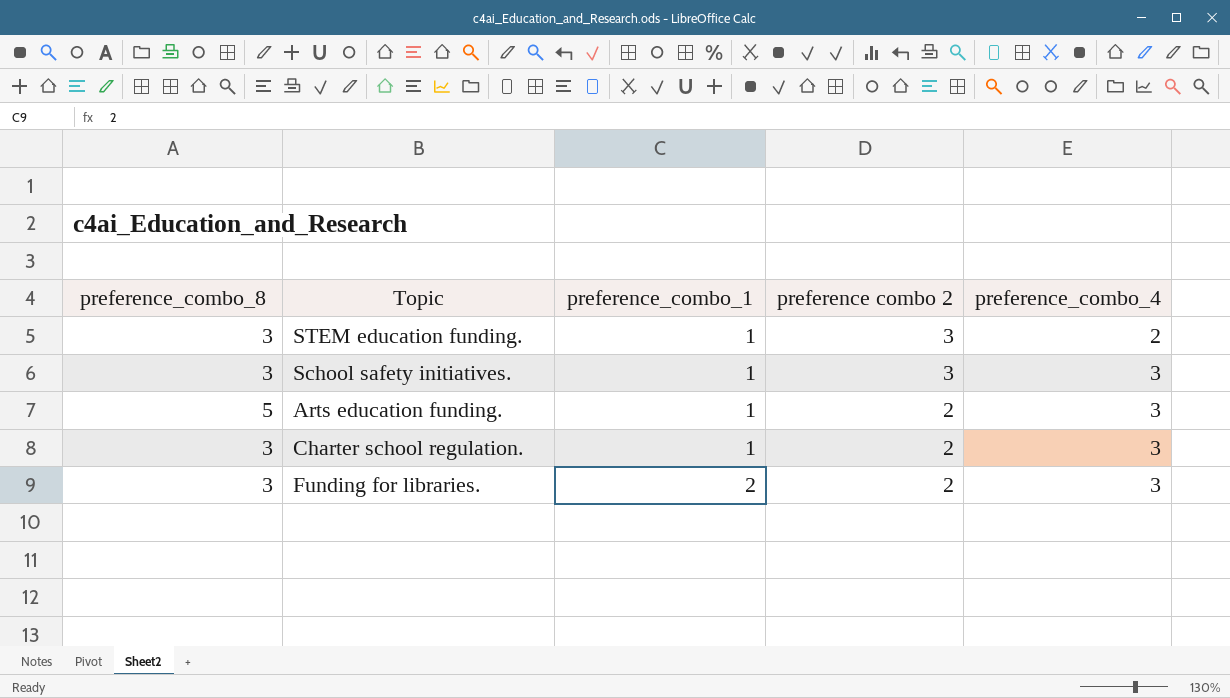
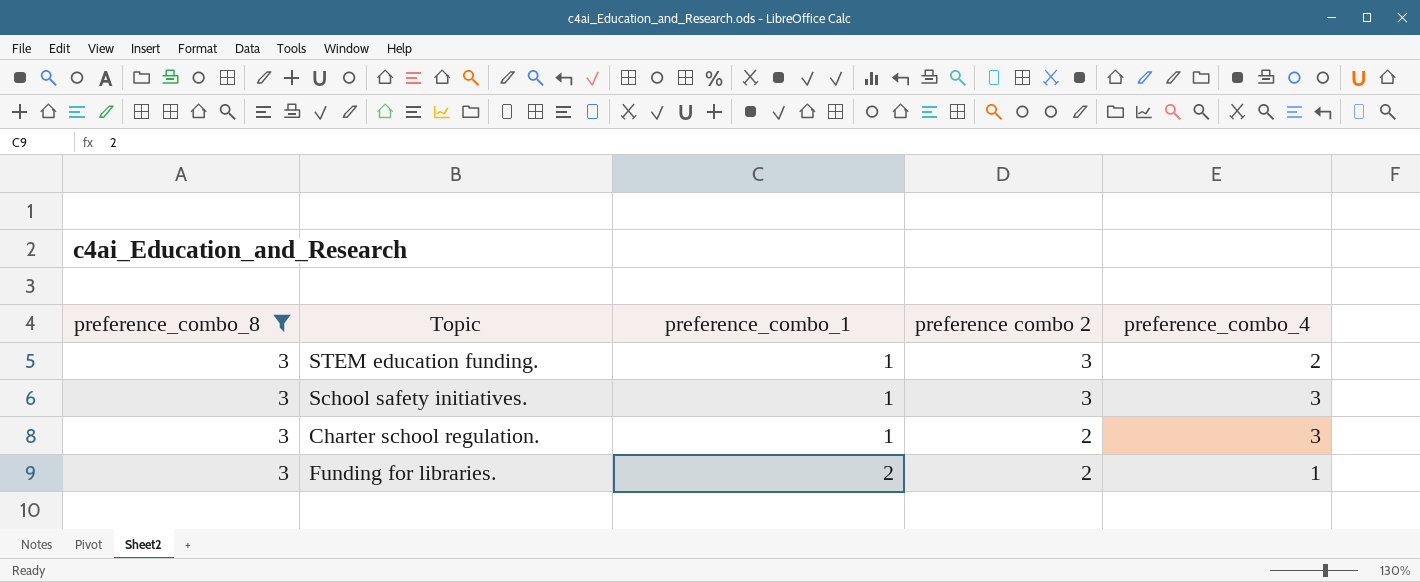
filter: none -> preference_combo_8 = 3
Funding for libraries. | preference_combo_4: 3 -> 1

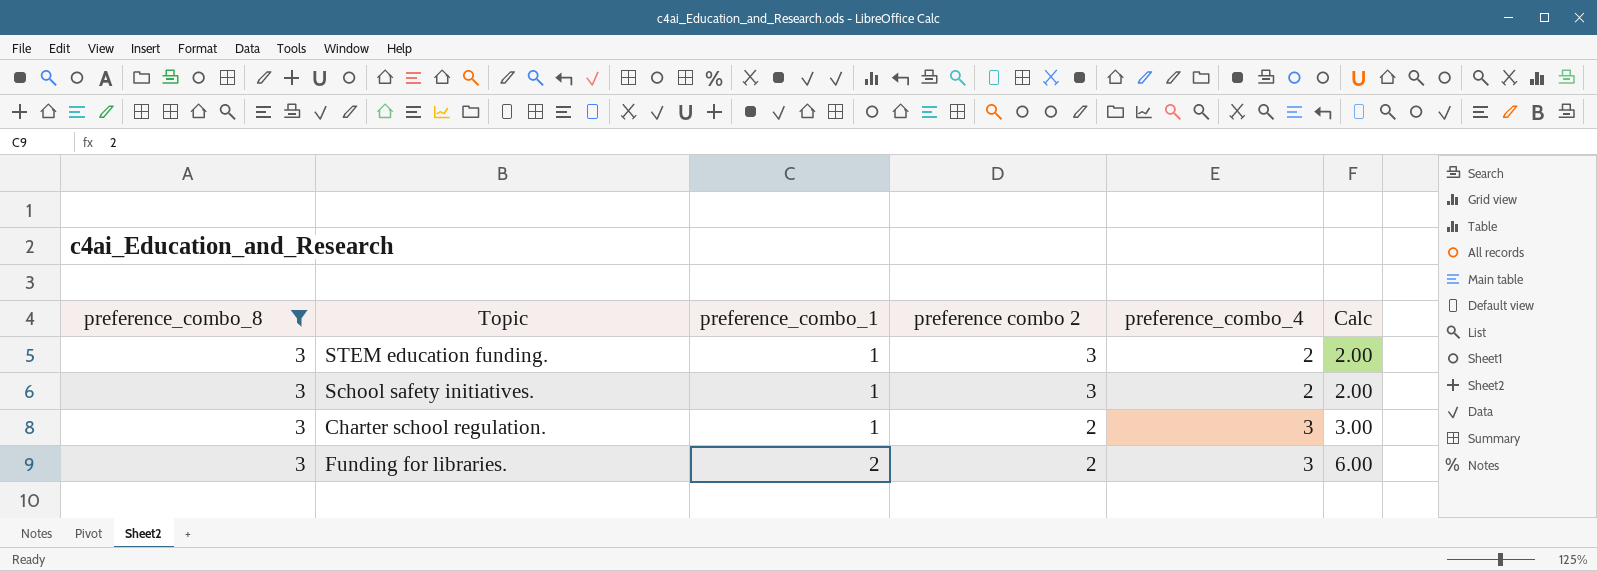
column Calc | formula: none -> [preference_combo_1] * [preference_combo_4]
School safety initiatives. | preference_combo_4: 3 -> 2
Funding for libraries. | preference_combo_4: 1 -> 3

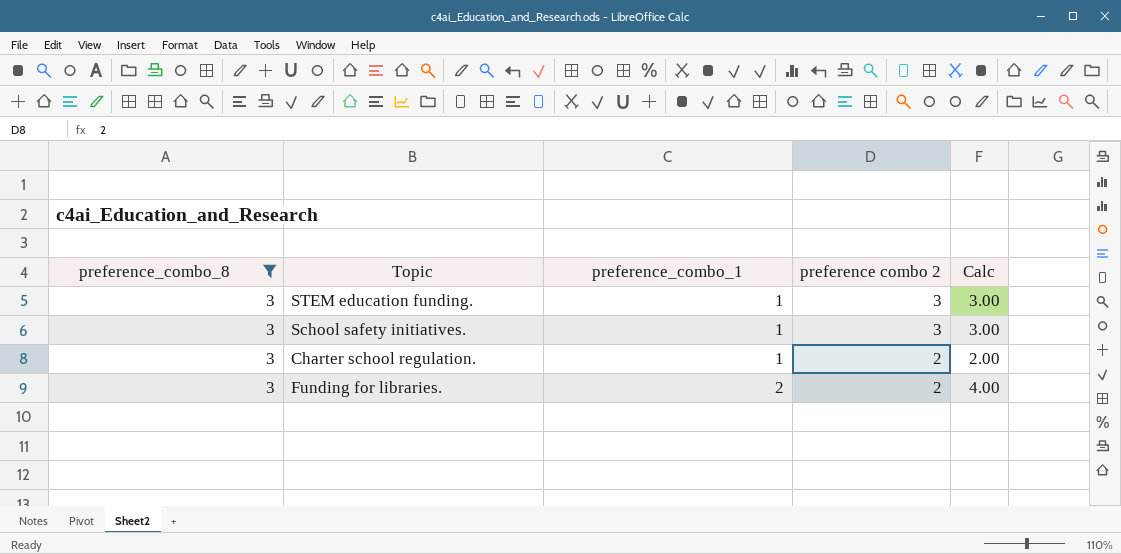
column preference_combo_4 | position: 5 -> none
column Calc | formula: [preference_combo_1] * [preference_combo_4] -> [preference_combo_1] * [preference combo 2]

